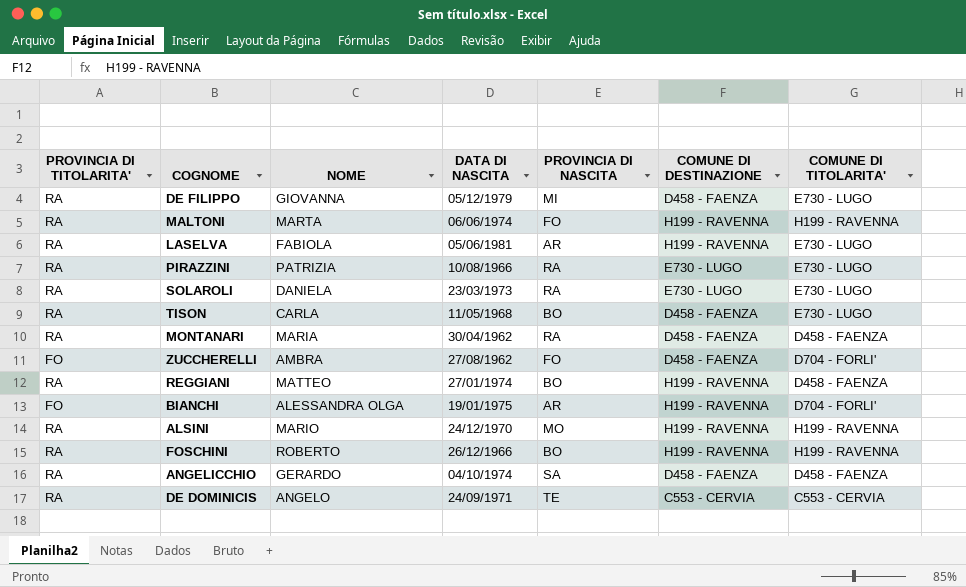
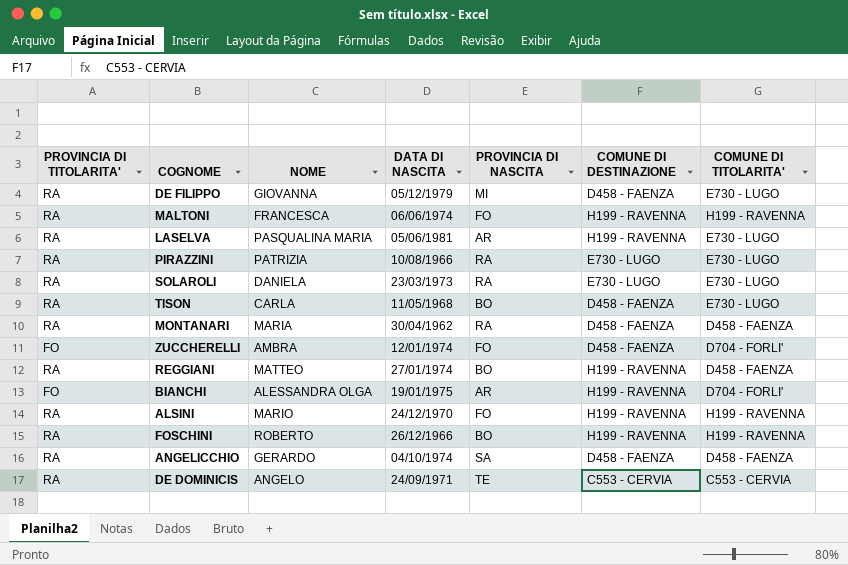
MALTONI | NOME: MARTA -> FRANCESCA
LASELVA | NOME: FABIOLA -> PASQUALINA MARIA
ZUCCHERELLI | DATA DI NASCITA: 27/08/1962 -> 12/01/1974
ALSINI | PROVINCIA DI NASCITA: MO -> FO

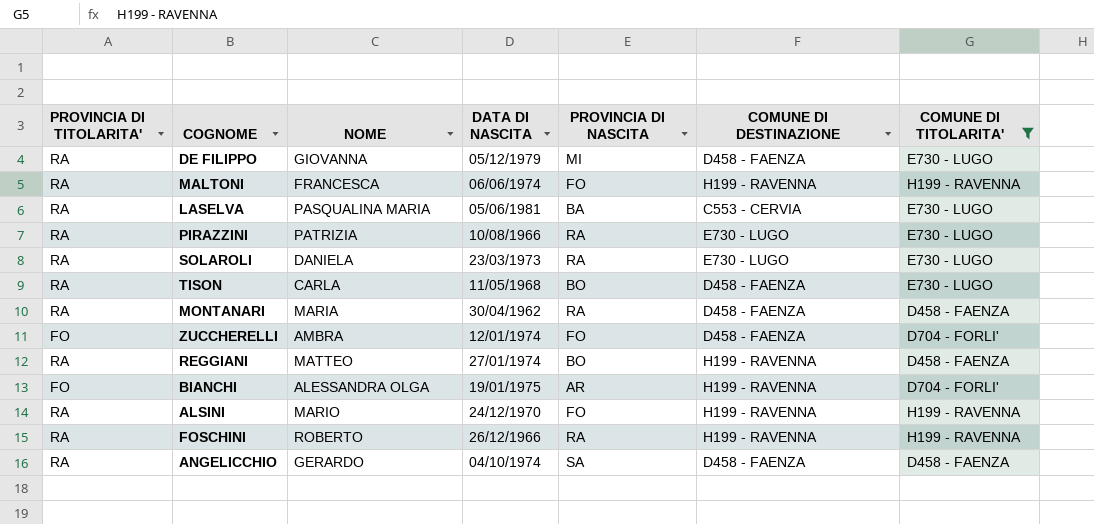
filter: none -> COMUNE DI TITOLARITA' != C553 - CERVIA
LASELVA | PROVINCIA DI NASCITA: AR -> BA
LASELVA | COMUNE DI DESTINAZIONE: H199 - RAVENNA -> C553 - CERVIA
FOSCHINI | PROVINCIA DI NASCITA: BO -> RA

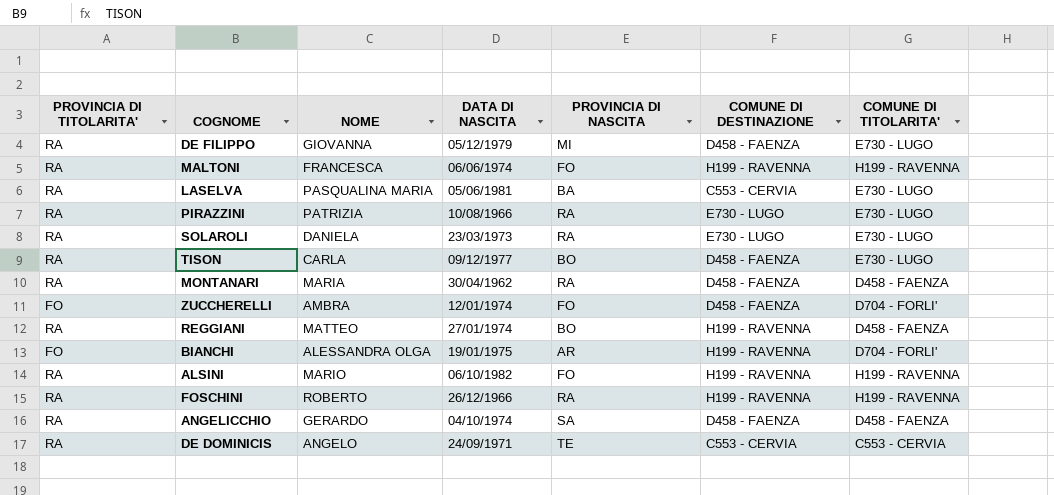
filter: COMUNE DI TITOLARITA' != C553 - CERVIA -> none
TISON | DATA DI NASCITA: 11/05/1968 -> 09/12/1977
ALSINI | DATA DI NASCITA: 24/12/1970 -> 06/10/1982

